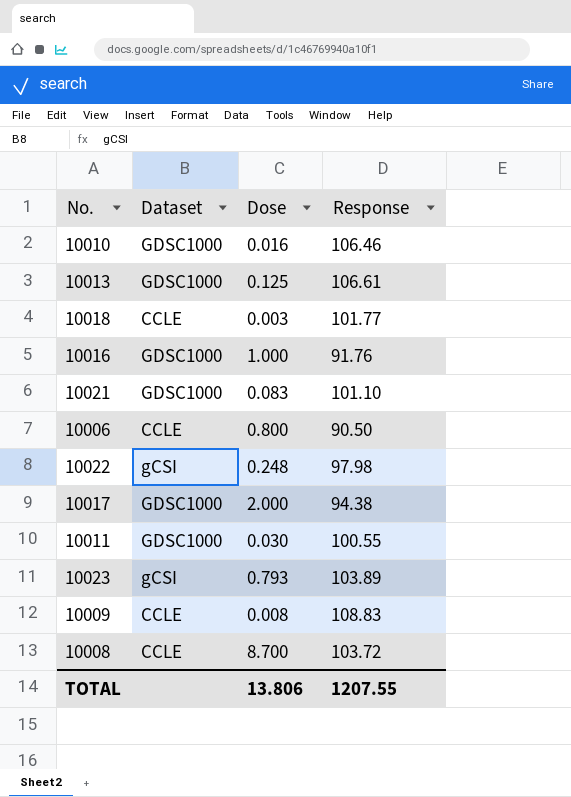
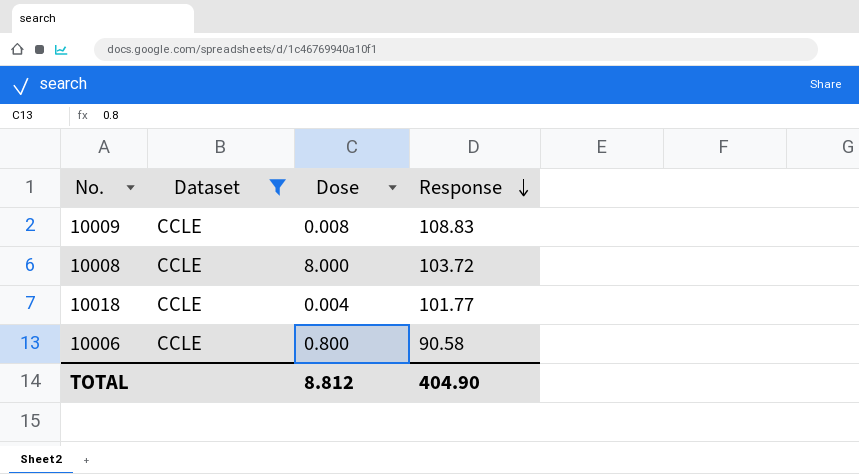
filter: none -> Dataset = CCLE
row order: none -> Response descending
10008 | Dose: 8.700 -> 8.000
10018 | Dose: 0.003 -> 0.004
10006 | Response: 90.50 -> 90.58
TOTAL | Dose: 13.806 -> 8.812
TOTAL | Response: 1207.55 -> 404.90

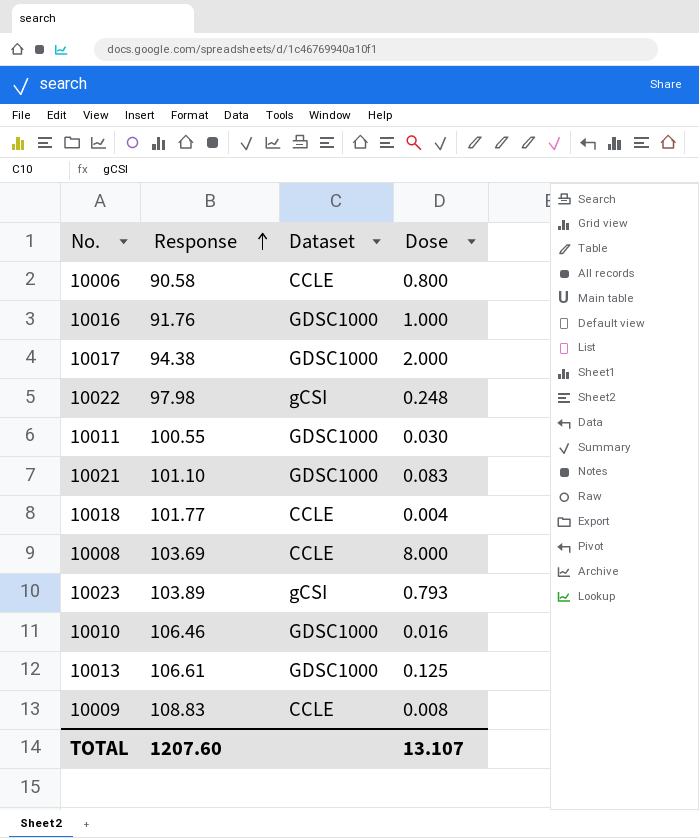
filter: Dataset = CCLE -> none
row order: Response descending -> Response ascending
column Response | position: 4 -> 2
10008 | Response: 103.72 -> 103.69
TOTAL | Response: 404.90 -> 1207.60
TOTAL | Dose: 8.812 -> 13.107

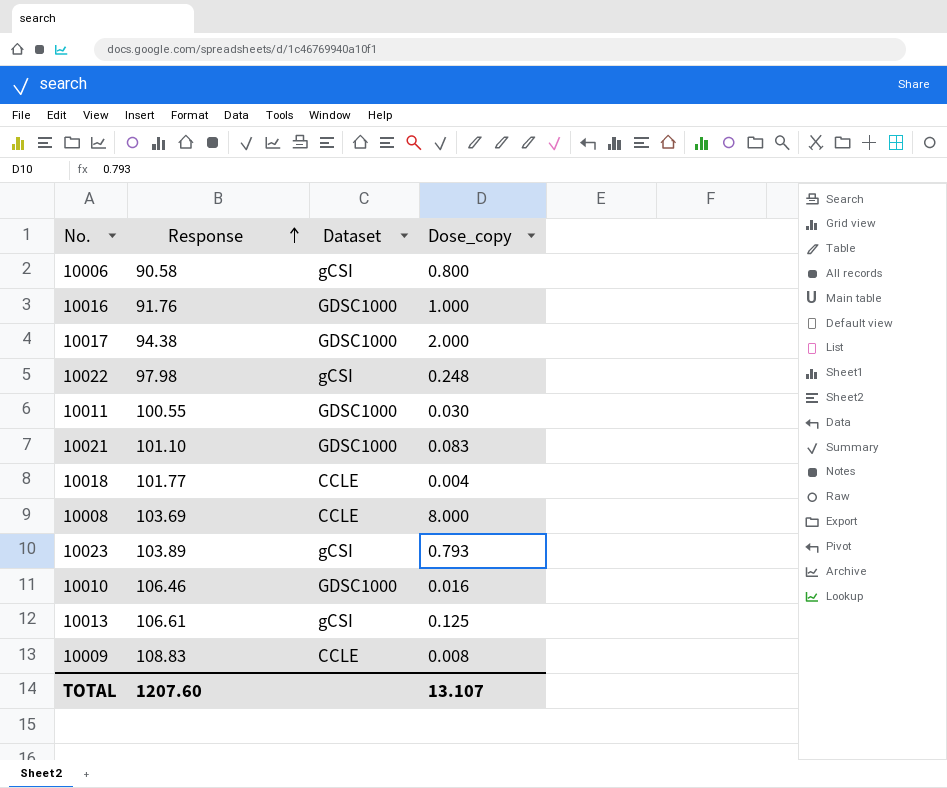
column name: Dose -> Dose_copy
10006 | Dataset: CCLE -> gCSI
10013 | Dataset: GDSC1000 -> gCSI

